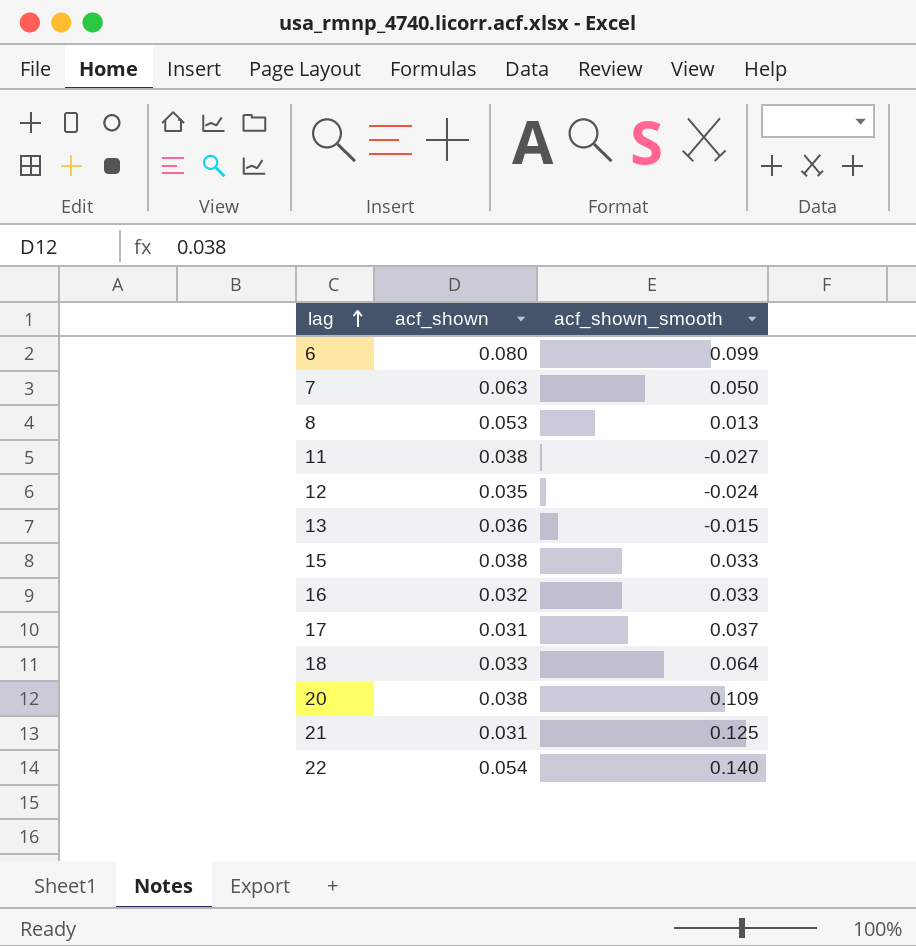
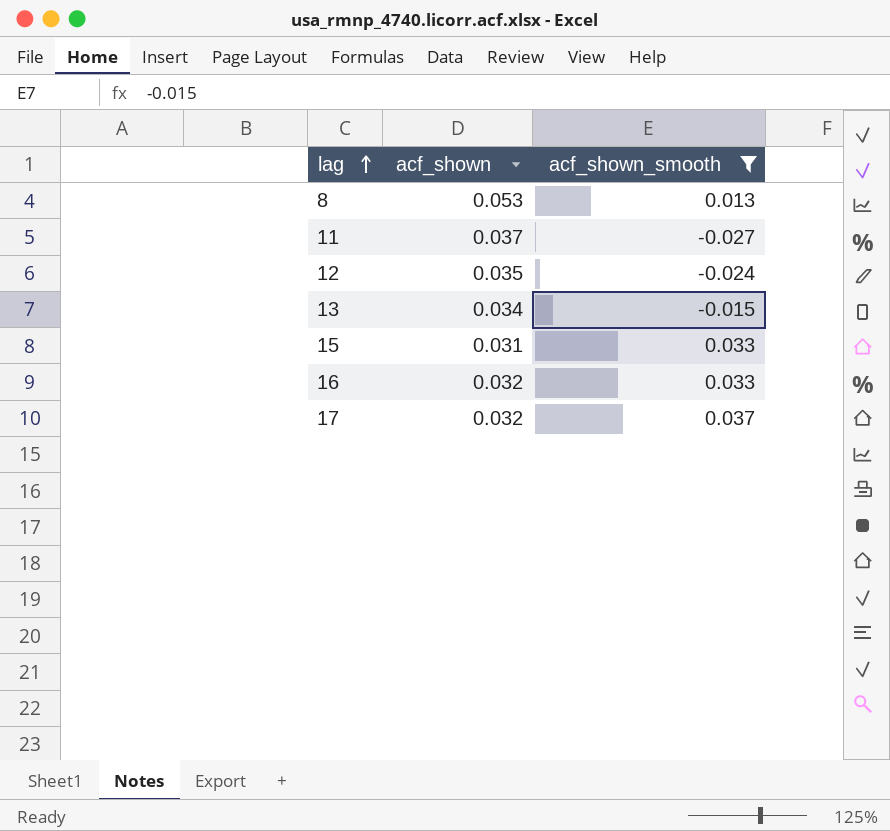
filter: none -> acf_shown_smooth <= 0.037
11 | acf_shown: 0.038 -> 0.037
13 | acf_shown: 0.036 -> 0.034
15 | acf_shown: 0.038 -> 0.031
17 | acf_shown: 0.031 -> 0.032

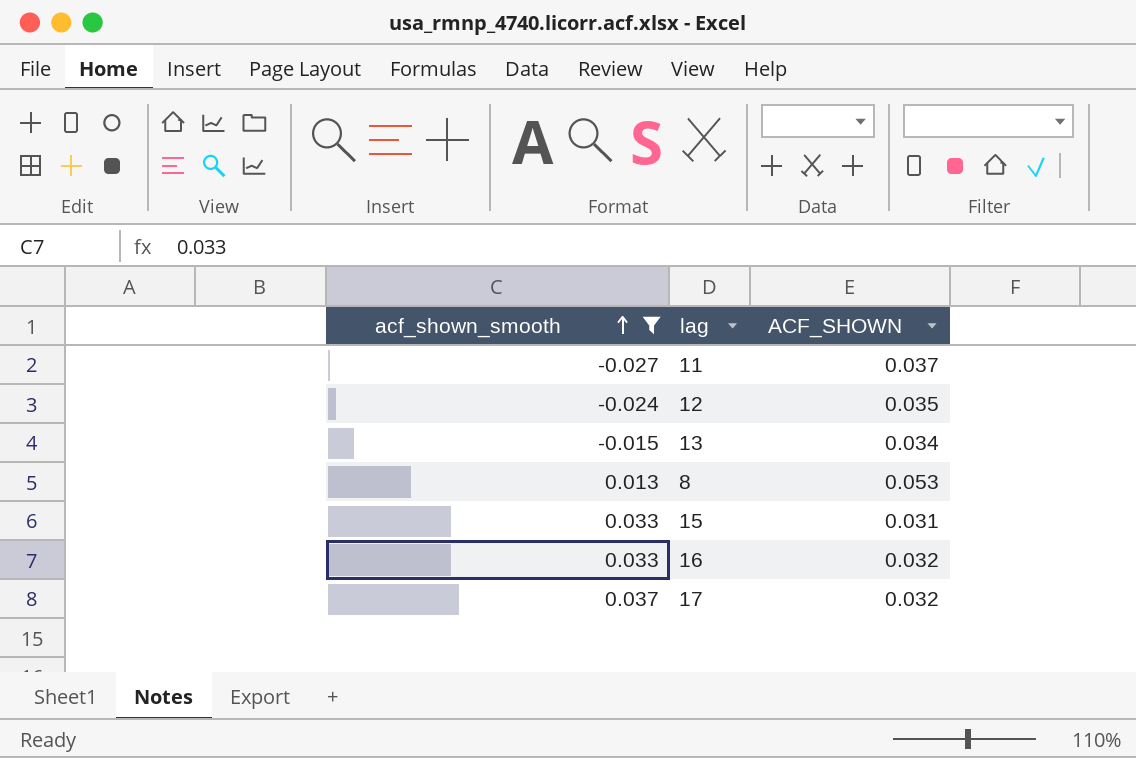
row order: lag ascending -> acf_shown_smooth ascending
column acf_shown_smooth | position: 3 -> 1
column name: acf_shown -> ACF_SHOWN

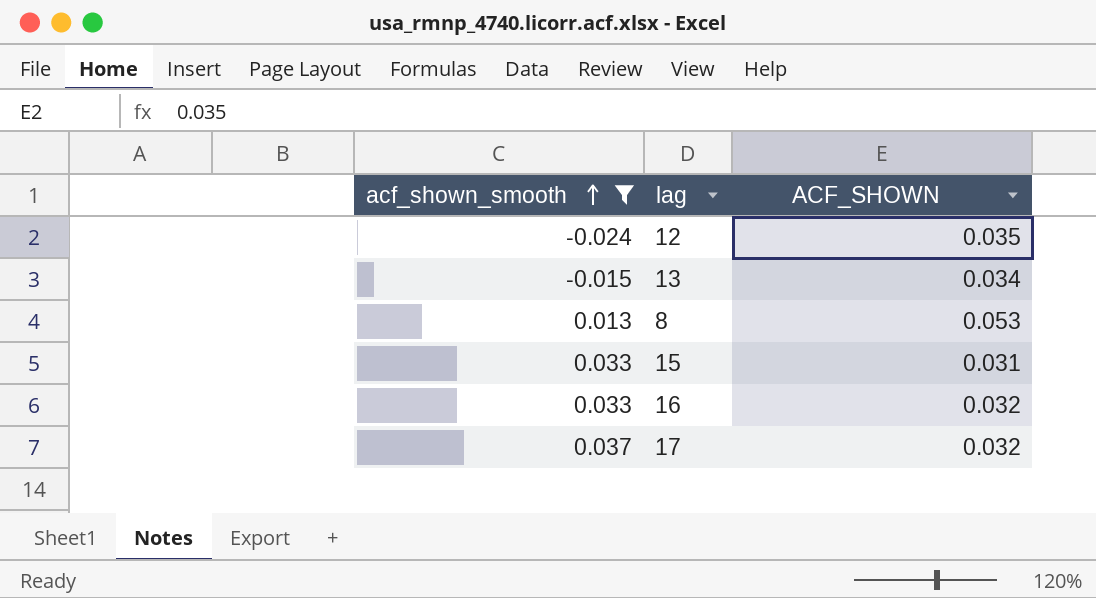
row 11: -0.027 | 0.037 -> none

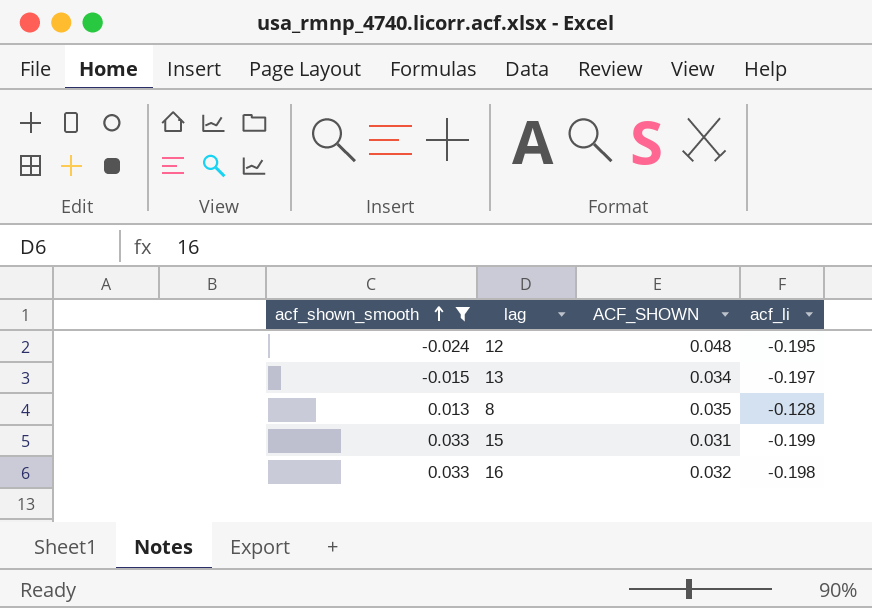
column acf_li | position: none -> 4
row 17: 0.037 | 0.032 -> none
12 | ACF_SHOWN: 0.035 -> 0.048
8 | ACF_SHOWN: 0.053 -> 0.035

